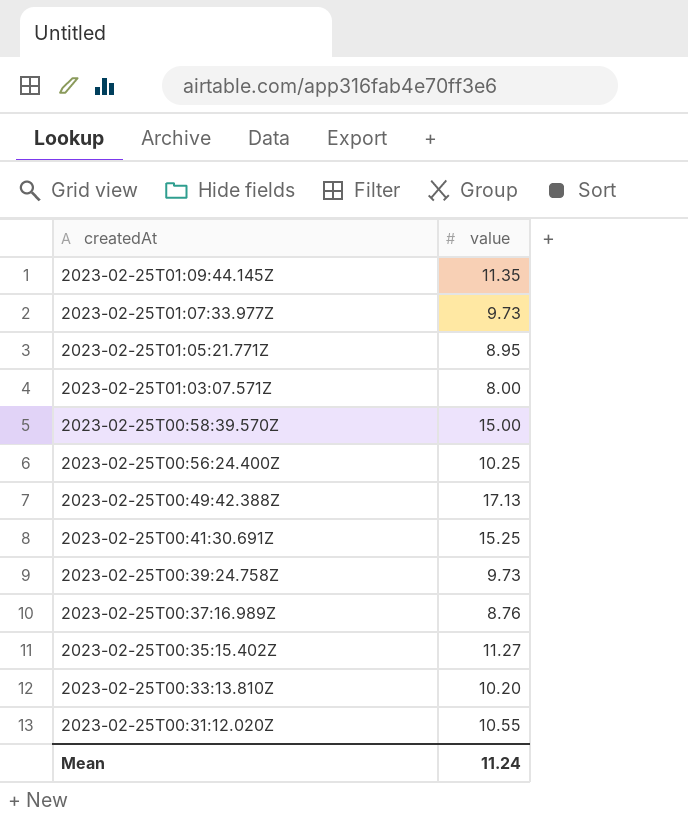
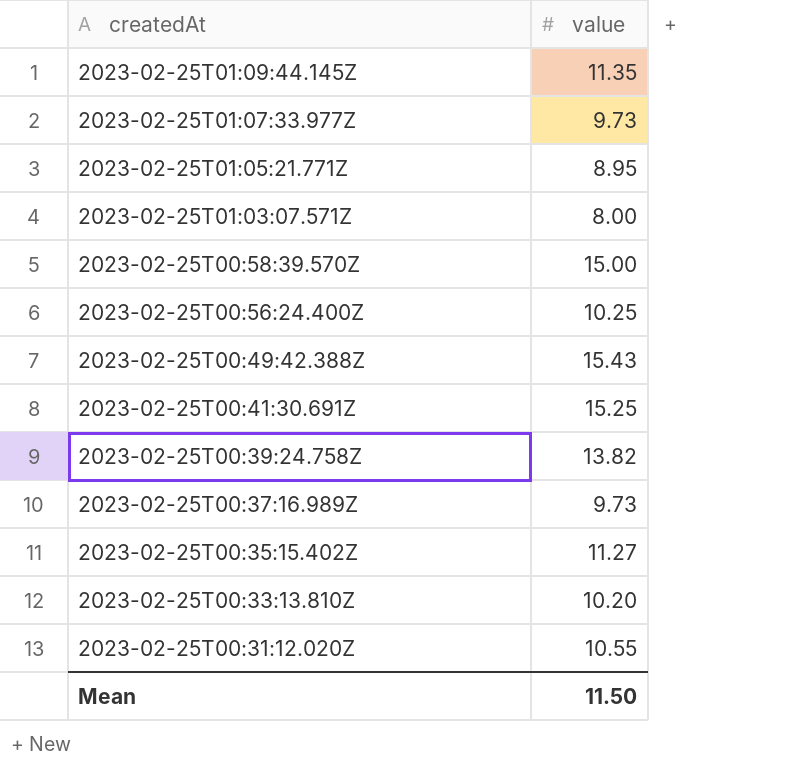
2023-02-25T00:49:42.388Z | value: 17.13 -> 15.43
2023-02-25T00:39:24.758Z | value: 9.73 -> 13.82
2023-02-25T00:37:16.989Z | value: 8.76 -> 9.73
Mean | value: 11.24 -> 11.50

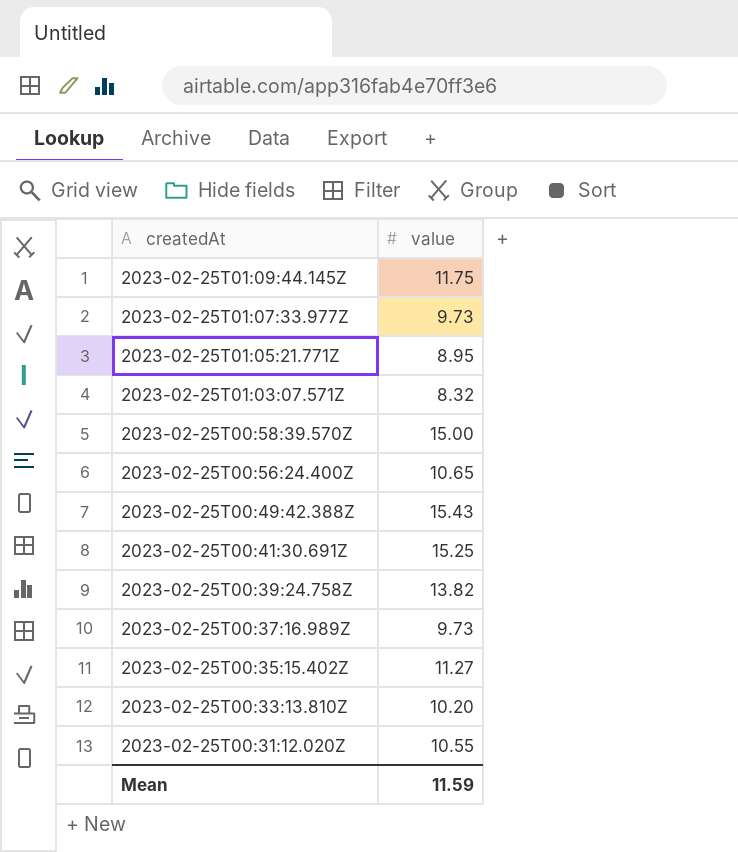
2023-02-25T01:09:44.145Z | value: 11.35 -> 11.75
2023-02-25T01:03:07.571Z | value: 8.00 -> 8.32
2023-02-25T00:56:24.400Z | value: 10.25 -> 10.65
Mean | value: 11.50 -> 11.59

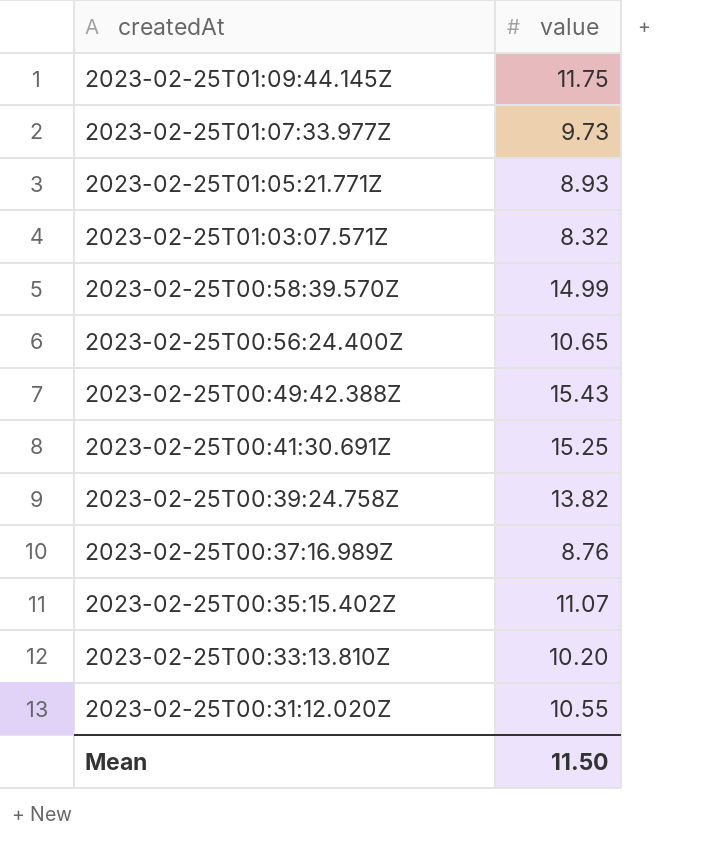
2023-02-25T01:05:21.771Z | value: 8.95 -> 8.93
2023-02-25T00:58:39.570Z | value: 15.00 -> 14.99
2023-02-25T00:37:16.989Z | value: 9.73 -> 8.76
2023-02-25T00:35:15.402Z | value: 11.27 -> 11.07
Mean | value: 11.59 -> 11.50

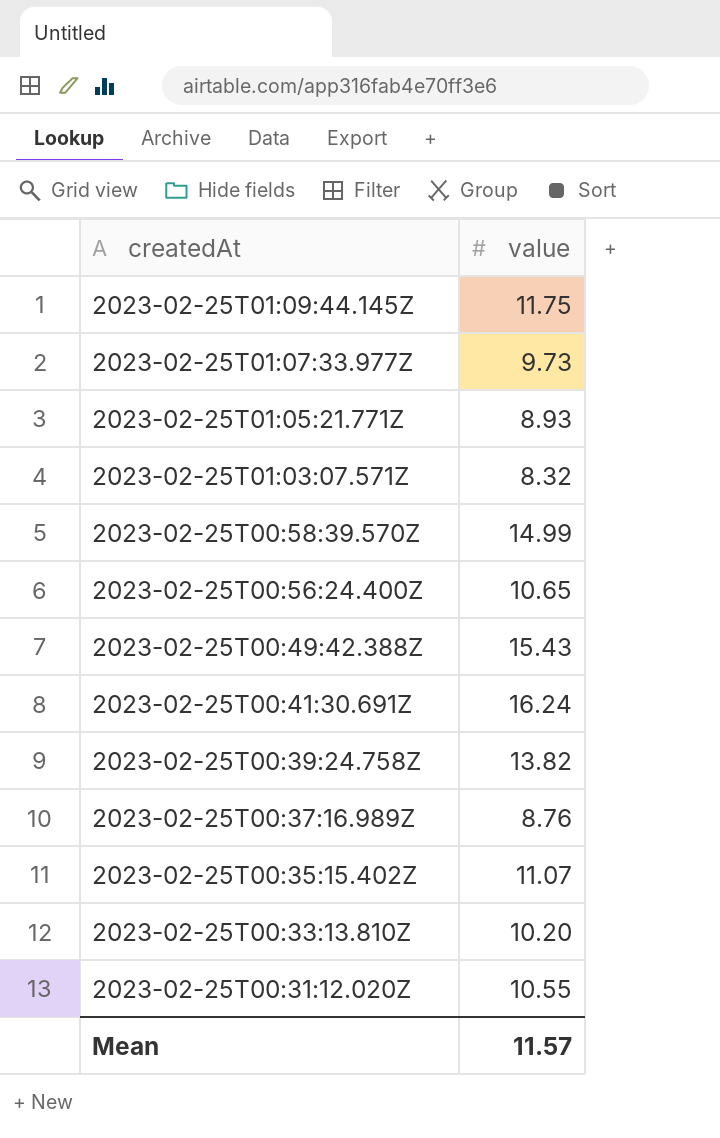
2023-02-25T00:41:30.691Z | value: 15.25 -> 16.24
Mean | value: 11.50 -> 11.57

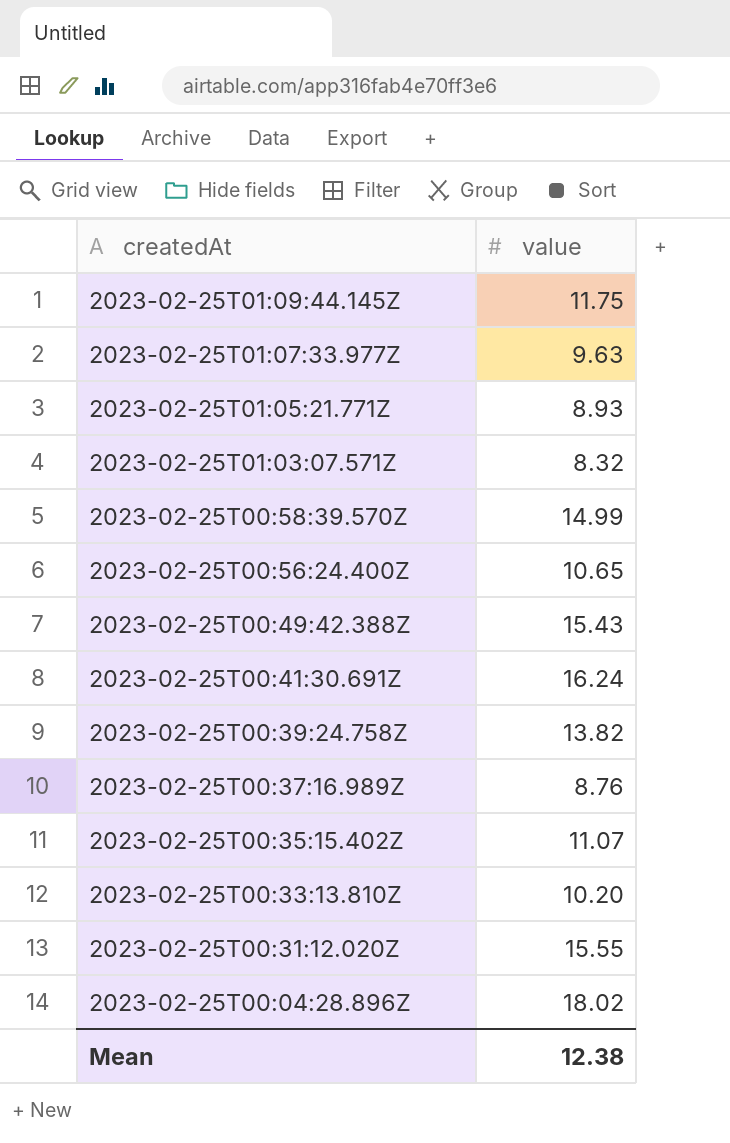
2023-02-25T01:07:33.977Z | value: 9.73 -> 9.63
2023-02-25T00:31:12.020Z | value: 10.55 -> 15.55
row 2023-02-25T00:04:28.896Z: none -> 18.02
Mean | value: 11.57 -> 12.38

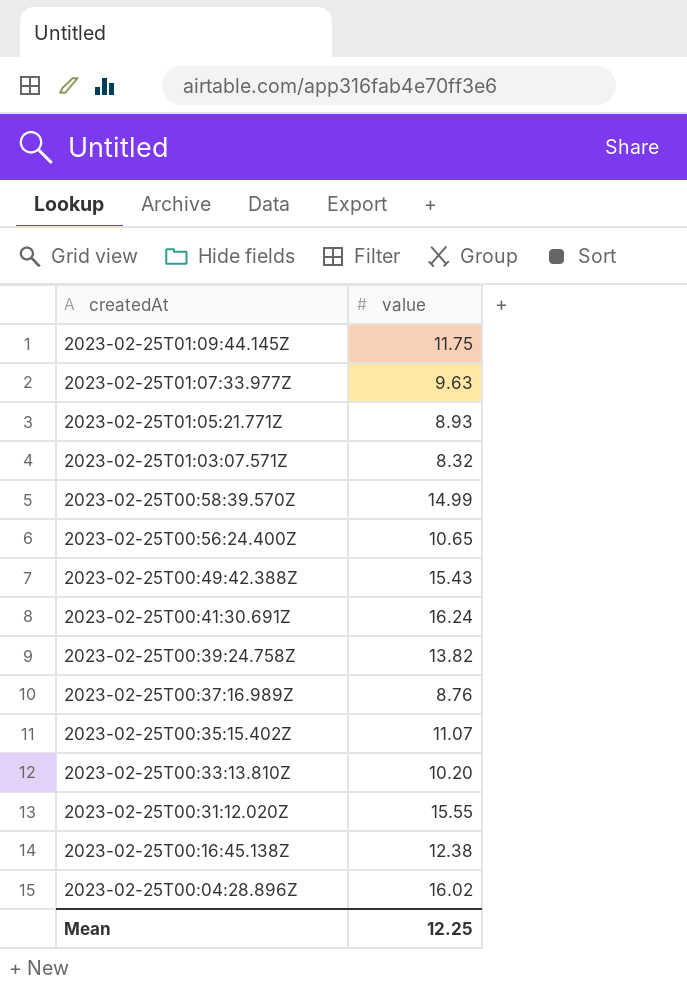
row 2023-02-25T00:16:45.138Z: none -> 12.38
2023-02-25T00:04:28.896Z | value: 18.02 -> 16.02
Mean | value: 12.38 -> 12.25

